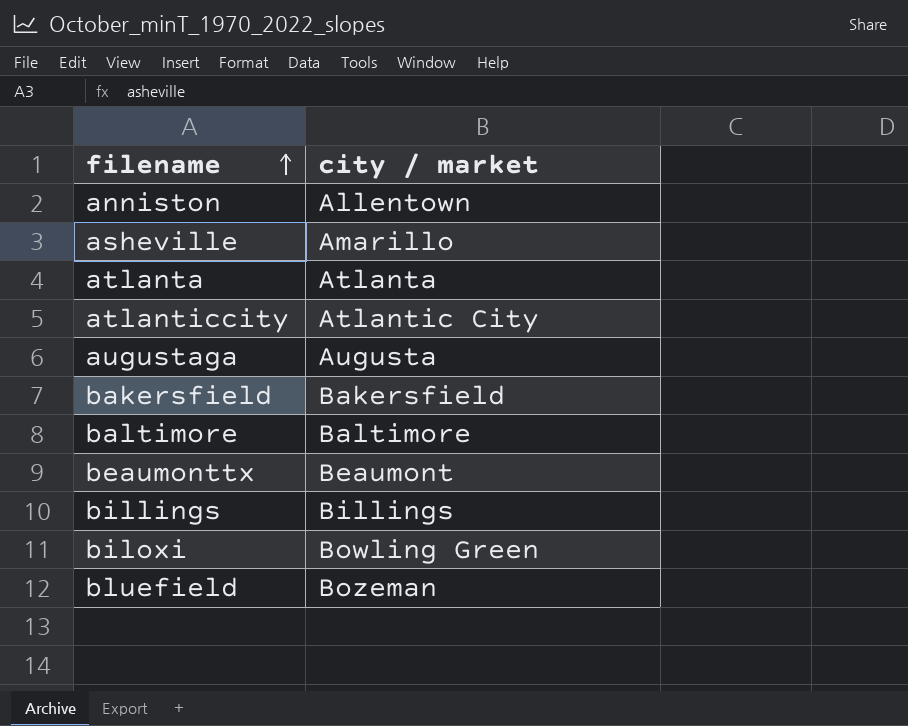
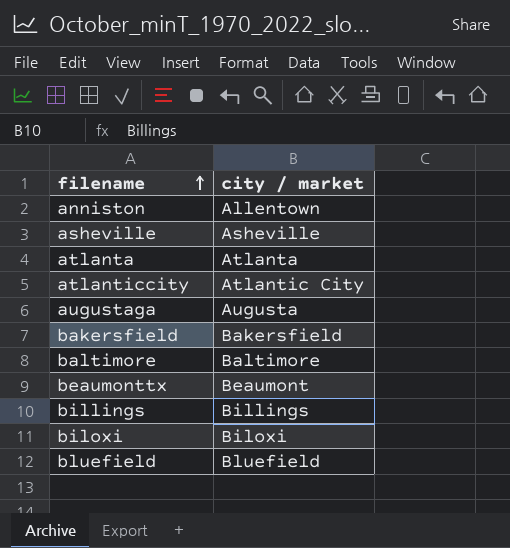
asheville | city / market: Amarillo -> Asheville
biloxi | city / market: Bowling Green -> Biloxi
bluefield | city / market: Bozeman -> Bluefield

